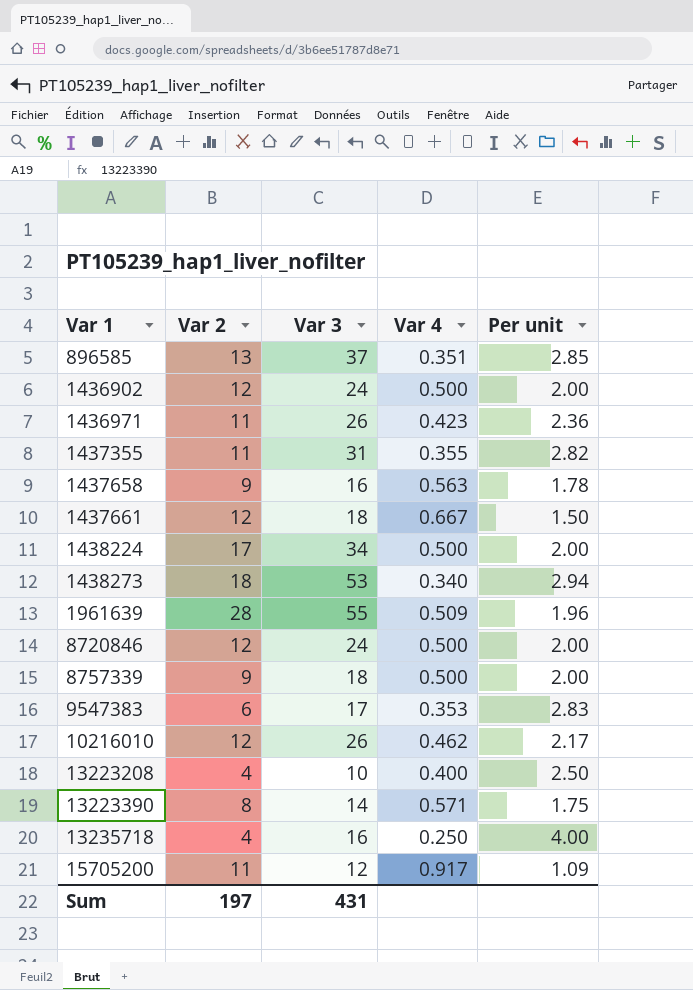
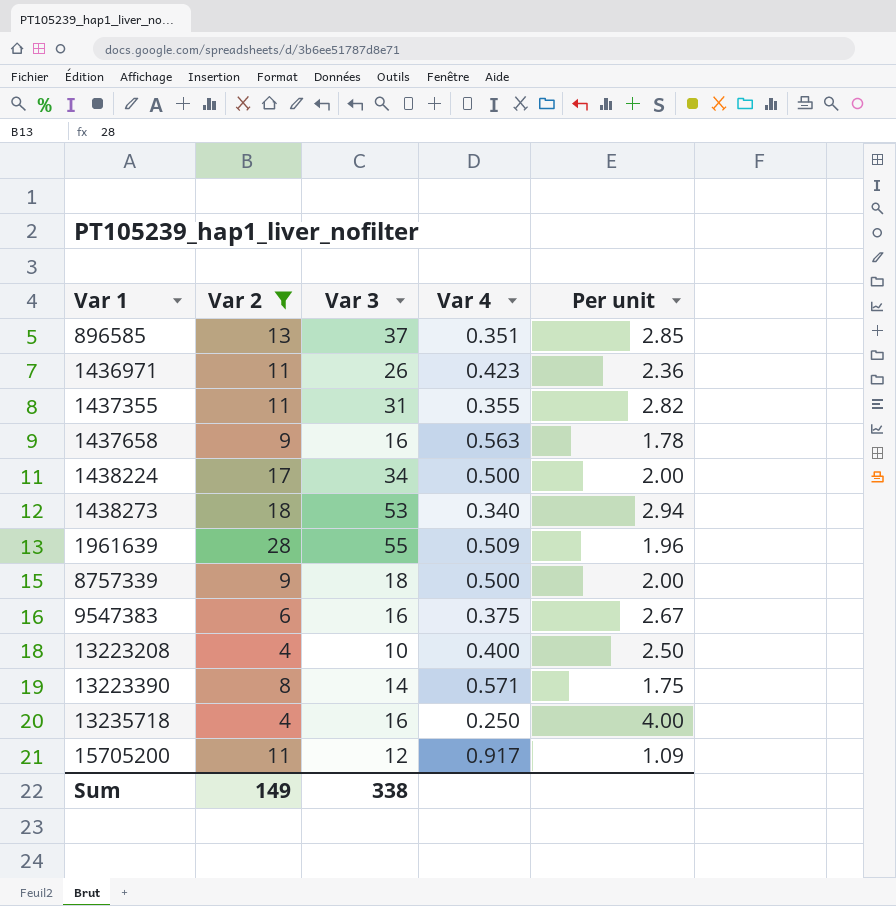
filter: none -> Var 2 != 12
9547383 | Var 3: 17 -> 16
9547383 | Var 4: 0.353 -> 0.375
9547383 | Per unit: 2.83 -> 2.67
Sum | Var 2: 197 -> 149
Sum | Var 3: 431 -> 338

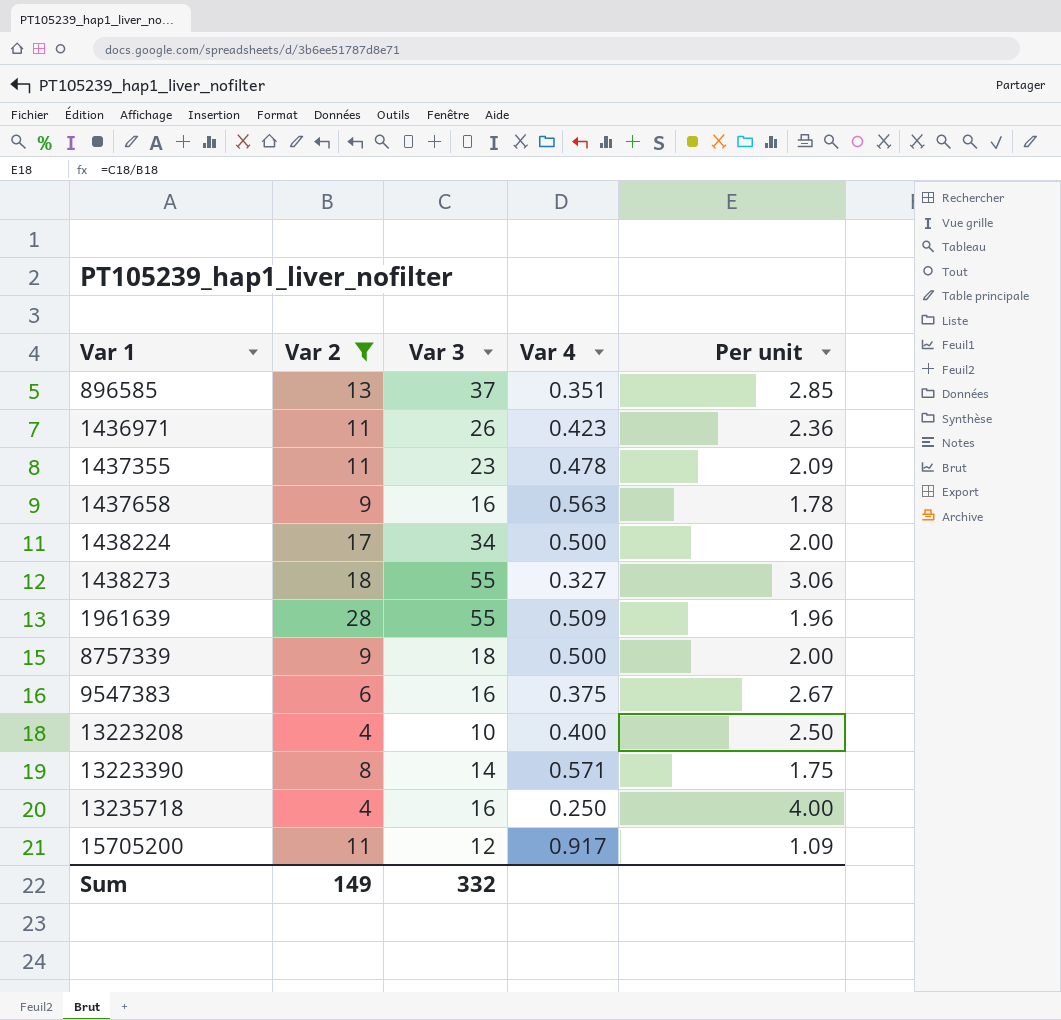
1437355 | Var 3: 31 -> 23
1437355 | Var 4: 0.355 -> 0.478
1437355 | Per unit: 2.82 -> 2.09
1438273 | Var 3: 53 -> 55
1438273 | Var 4: 0.340 -> 0.327
1438273 | Per unit: 2.94 -> 3.06
Sum | Var 3: 338 -> 332

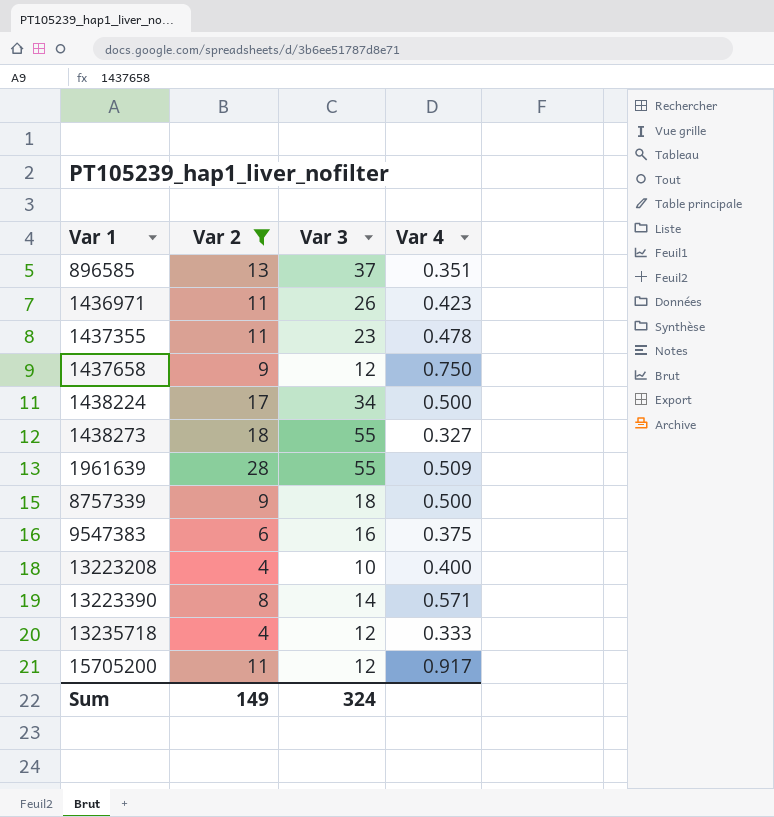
column Per unit | formula: [Var 3] / [Var 2] -> none
1437658 | Var 3: 16 -> 12
1437658 | Var 4: 0.563 -> 0.750
13235718 | Var 3: 16 -> 12
13235718 | Var 4: 0.250 -> 0.333
Sum | Var 3: 332 -> 324

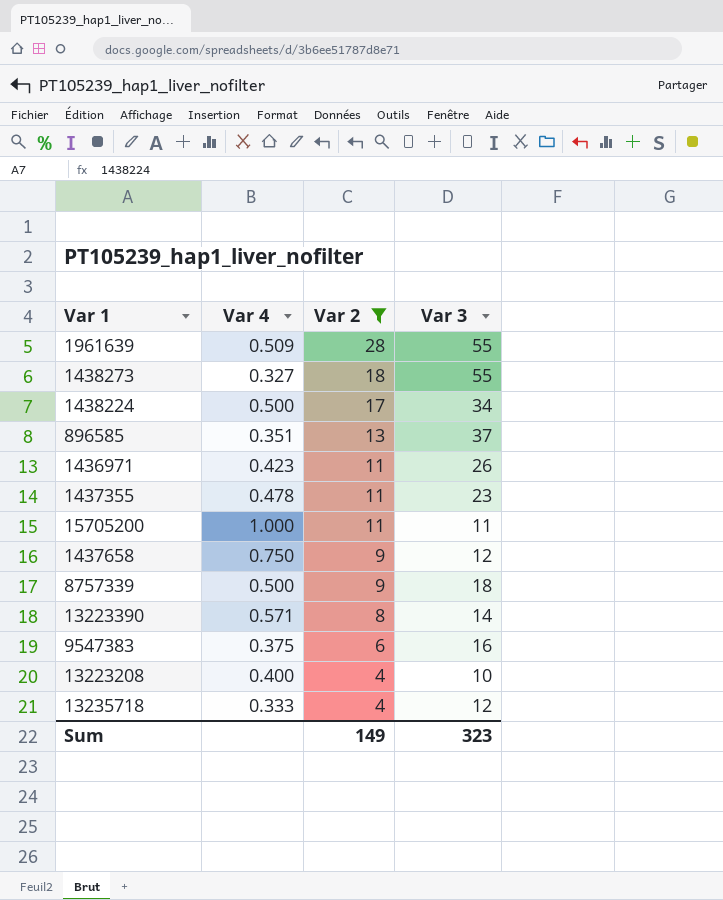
row order: Var 1 ascending -> Var 2 descending
column Var 4 | position: 4 -> 2
15705200 | Var 4: 0.917 -> 1.000
15705200 | Var 3: 12 -> 11
Sum | Var 3: 324 -> 323

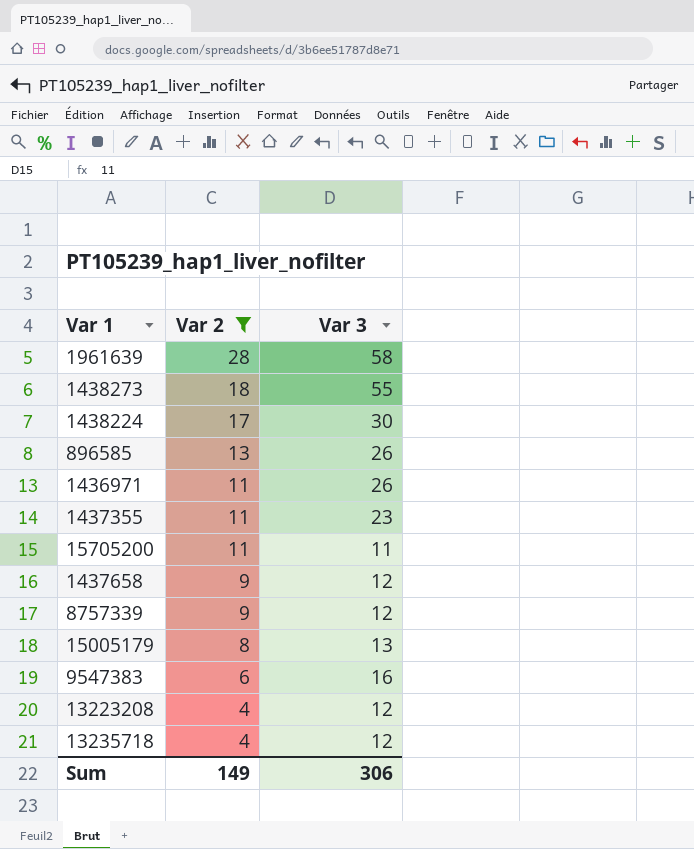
column Var 4 | formula: [Var 2] / [Var 3] -> none
row 13223390: 0.571 | 8 | 14 -> none
1961639 | Var 3: 55 -> 58
1438224 | Var 3: 34 -> 30
896585 | Var 3: 37 -> 26
8757339 | Var 3: 18 -> 12
row 15005179: none -> 8 | 13
13223208 | Var 3: 10 -> 12
Sum | Var 3: 323 -> 306

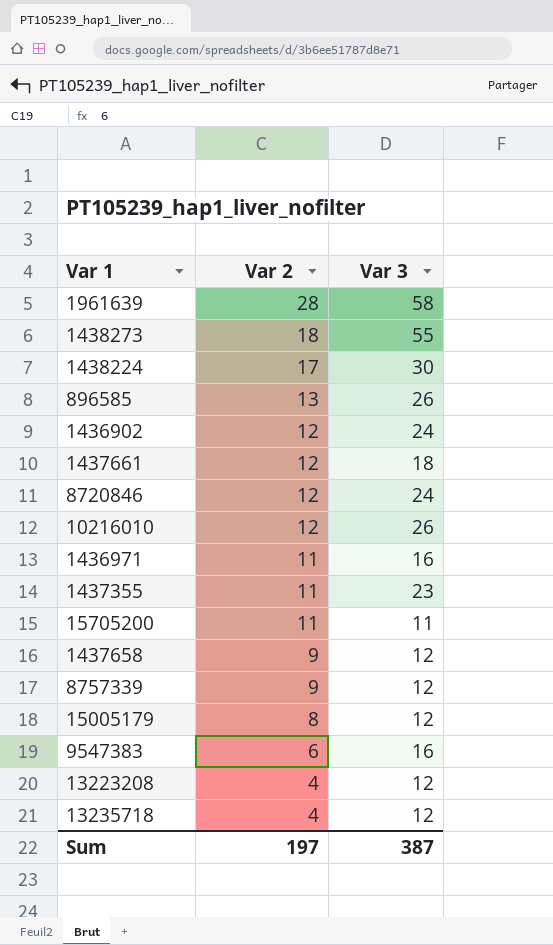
filter: Var 2 != 12 -> none
1436971 | Var 3: 26 -> 16
15005179 | Var 3: 13 -> 12
Sum | Var 2: 149 -> 197
Sum | Var 3: 306 -> 387

